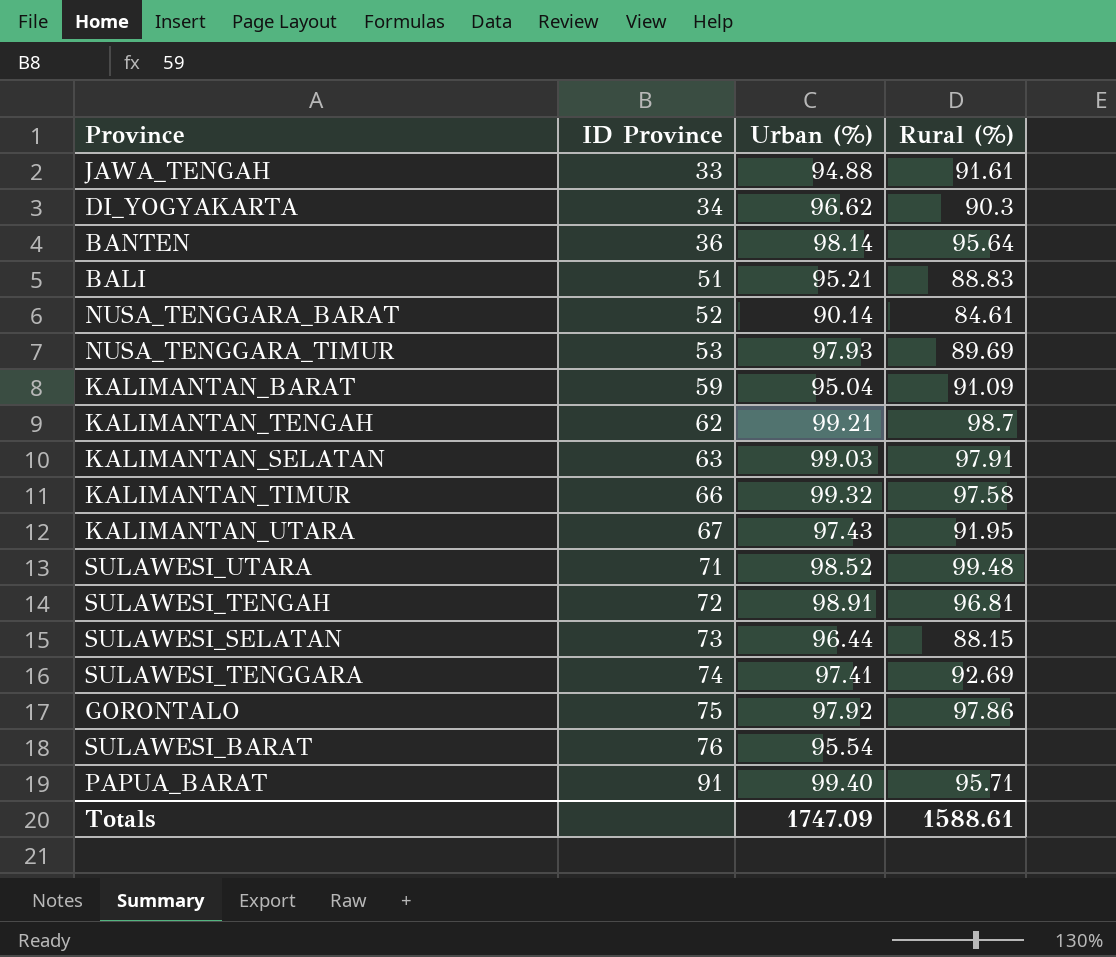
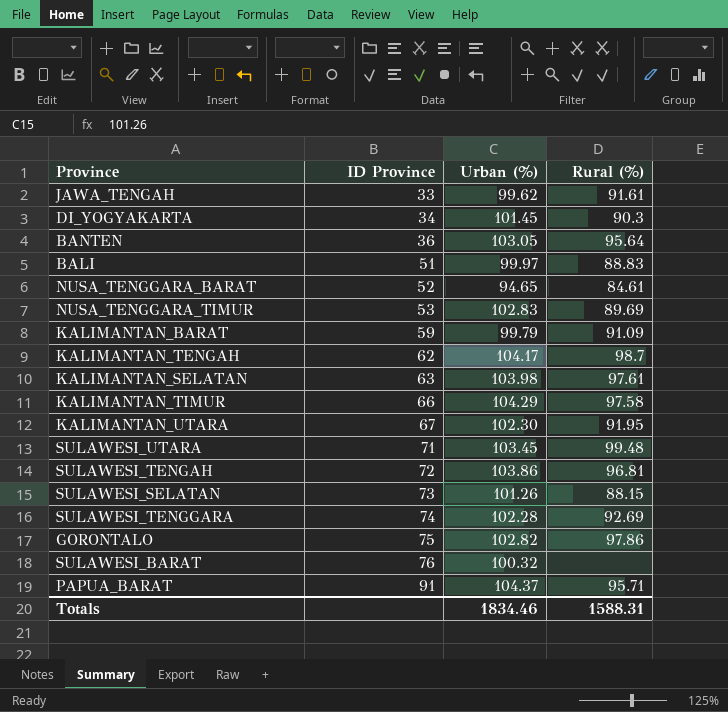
JAWA_TENGAH | Urban (%): 94.88 -> 99.62
DI_YOGYAKARTA | Urban (%): 96.62 -> 101.45
BANTEN | Urban (%): 98.14 -> 103.05
BALI | Urban (%): 95.21 -> 99.97
NUSA_TENGGARA_BARAT | Urban (%): 90.14 -> 94.65
NUSA_TENGGARA_TIMUR | Urban (%): 97.93 -> 102.83
KALIMANTAN_BARAT | Urban (%): 95.04 -> 99.79
KALIMANTAN_TENGAH | Urban (%): 99.21 -> 104.17
KALIMANTAN_SELATAN | Urban (%): 99.03 -> 103.98
KALIMANTAN_SELATAN | Rural (%): 97.91 -> 97.61
KALIMANTAN_TIMUR | Urban (%): 99.32 -> 104.29
KALIMANTAN_UTARA | Urban (%): 97.43 -> 102.30
SULAWESI_UTARA | Urban (%): 98.52 -> 103.45
SULAWESI_TENGAH | Urban (%): 98.91 -> 103.86
SULAWESI_SELATAN | Urban (%): 96.44 -> 101.26
SULAWESI_TENGGARA | Urban (%): 97.41 -> 102.28
GORONTALO | Urban (%): 97.92 -> 102.82
SULAWESI_BARAT | Urban (%): 95.54 -> 100.32
PAPUA_BARAT | Urban (%): 99.40 -> 104.37
Totals | Urban (%): 1747.09 -> 1834.46
Totals | Rural (%): 1588.61 -> 1588.31

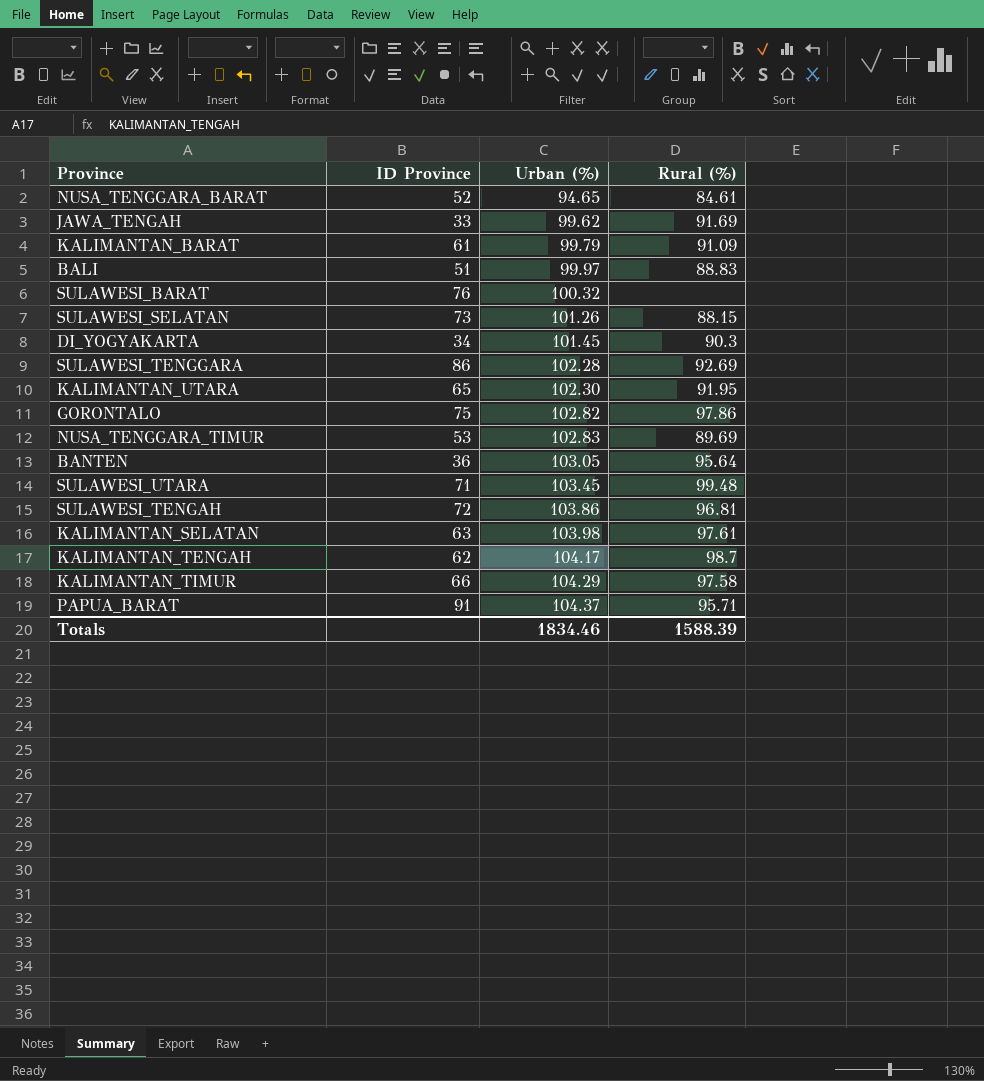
row order: ID Province ascending -> Urban (%) ascending
JAWA_TENGAH | Rural (%): 91.61 -> 91.69
KALIMANTAN_BARAT | ID Province: 59 -> 61
SULAWESI_TENGGARA | ID Province: 74 -> 86
KALIMANTAN_UTARA | ID Province: 67 -> 65
Totals | Rural (%): 1588.31 -> 1588.39

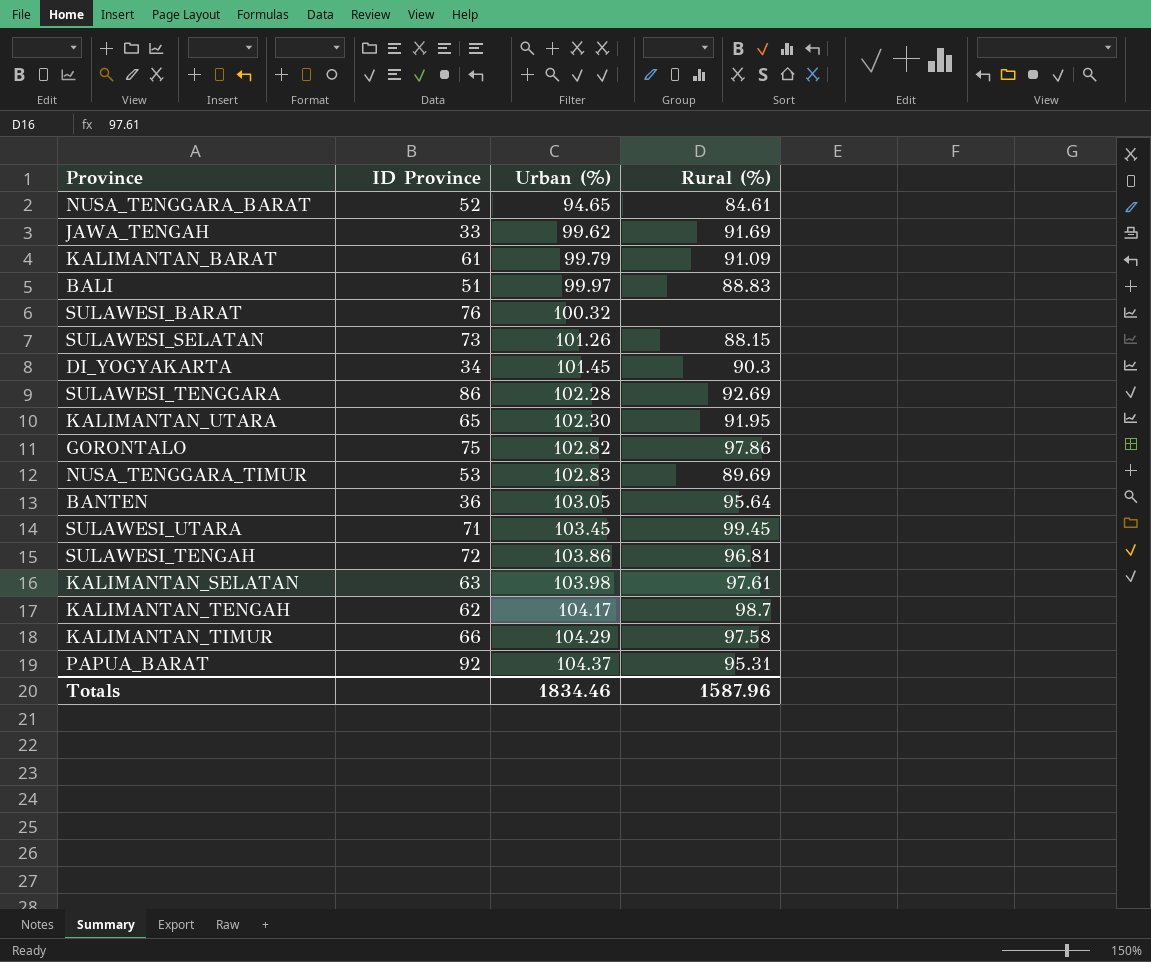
SULAWESI_UTARA | Rural (%): 99.48 -> 99.45
PAPUA_BARAT | ID Province: 91 -> 92
PAPUA_BARAT | Rural (%): 95.71 -> 95.31
Totals | Rural (%): 1588.39 -> 1587.96

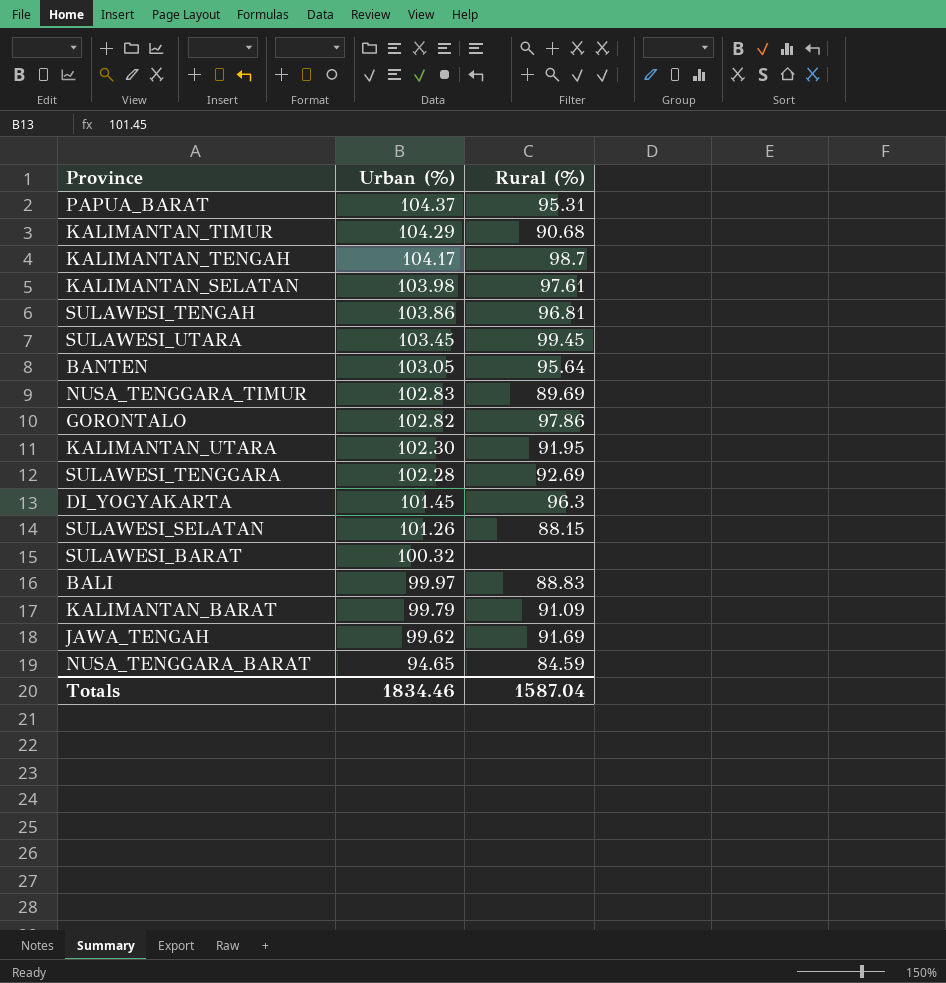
row order: Urban (%) ascending -> Urban (%) descending
column ID Province | position: 2 -> none
KALIMANTAN_TIMUR | Rural (%): 97.58 -> 90.68
DI_YOGYAKARTA | Rural (%): 90.3 -> 96.3
NUSA_TENGGARA_BARAT | Rural (%): 84.61 -> 84.59
Totals | Rural (%): 1587.96 -> 1587.04

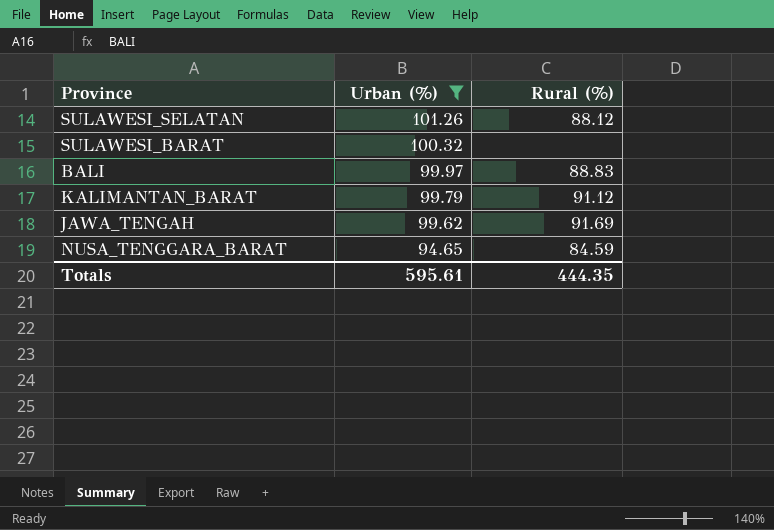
filter: none -> Urban (%) <= 101.26
SULAWESI_SELATAN | Rural (%): 88.15 -> 88.12
KALIMANTAN_BARAT | Rural (%): 91.09 -> 91.12
Totals | Urban (%): 1834.46 -> 595.61
Totals | Rural (%): 1587.04 -> 444.35

